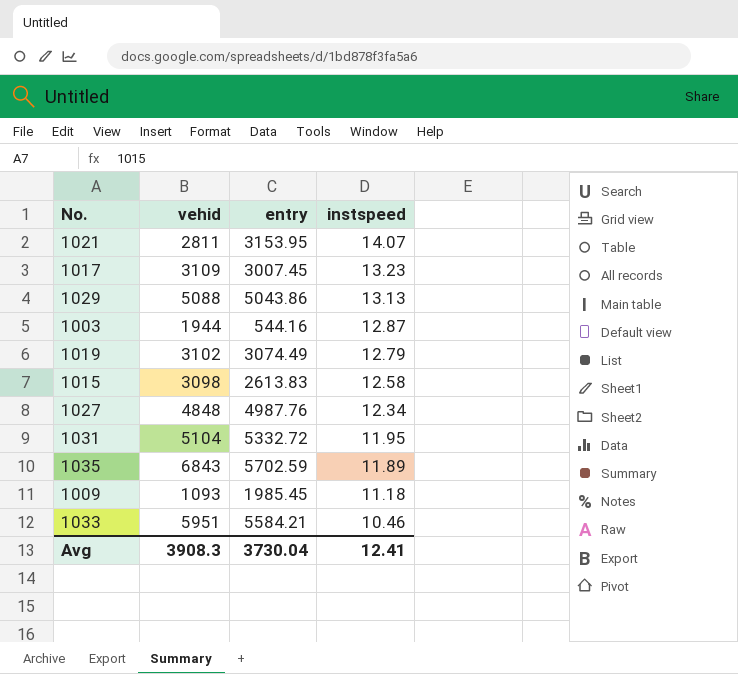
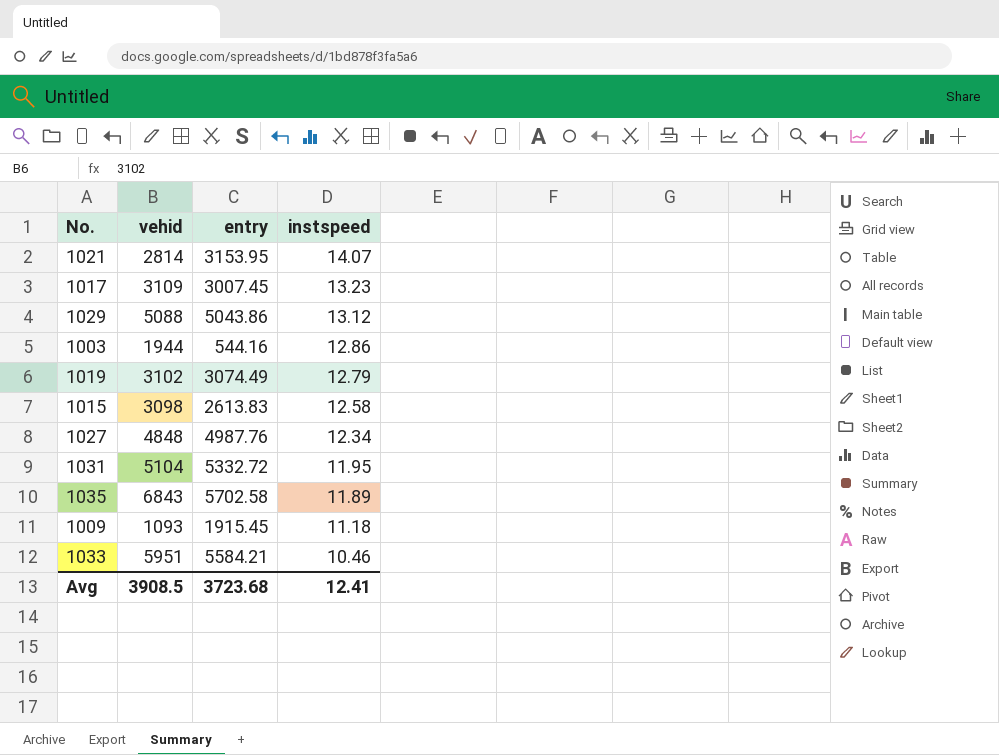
1021 | vehid: 2811 -> 2814
1029 | instspeed: 13.13 -> 13.12
1003 | instspeed: 12.87 -> 12.86
1035 | entry: 5702.59 -> 5702.58
1009 | entry: 1985.45 -> 1915.45
Avg | vehid: 3908.3 -> 3908.5
Avg | entry: 3730.04 -> 3723.68

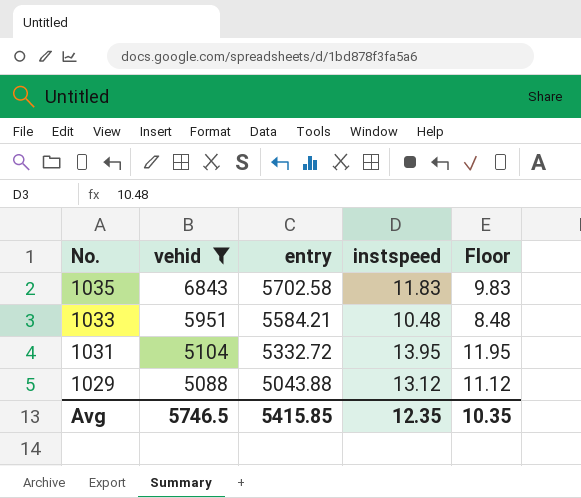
filter: none -> vehid >= 5088
row order: instspeed descending -> No. descending
column Floor | formula: none -> [instspeed] - 2
1035 | instspeed: 11.89 -> 11.83
1033 | instspeed: 10.46 -> 10.48
1031 | instspeed: 11.95 -> 13.95
1029 | entry: 5043.86 -> 5043.88
Avg | vehid: 3908.5 -> 5746.5
Avg | entry: 3723.68 -> 5415.85
Avg | instspeed: 12.41 -> 12.35

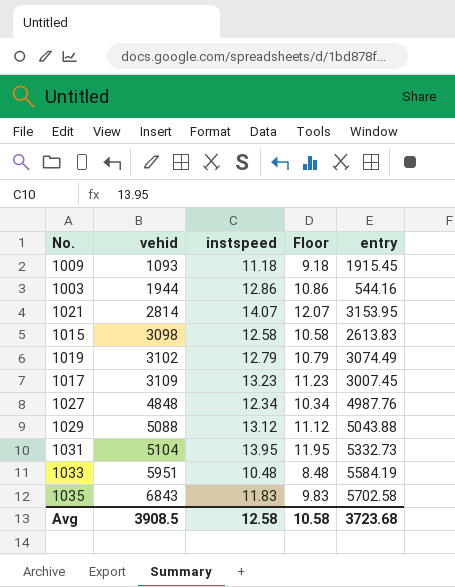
filter: vehid >= 5088 -> none
row order: No. descending -> vehid ascending
column entry | position: 3 -> 5
1031 | entry: 5332.72 -> 5332.73
1033 | entry: 5584.21 -> 5584.19
Avg | vehid: 5746.5 -> 3908.5
Avg | instspeed: 12.35 -> 12.58
Avg | Floor: 10.35 -> 10.58
Avg | entry: 5415.85 -> 3723.68

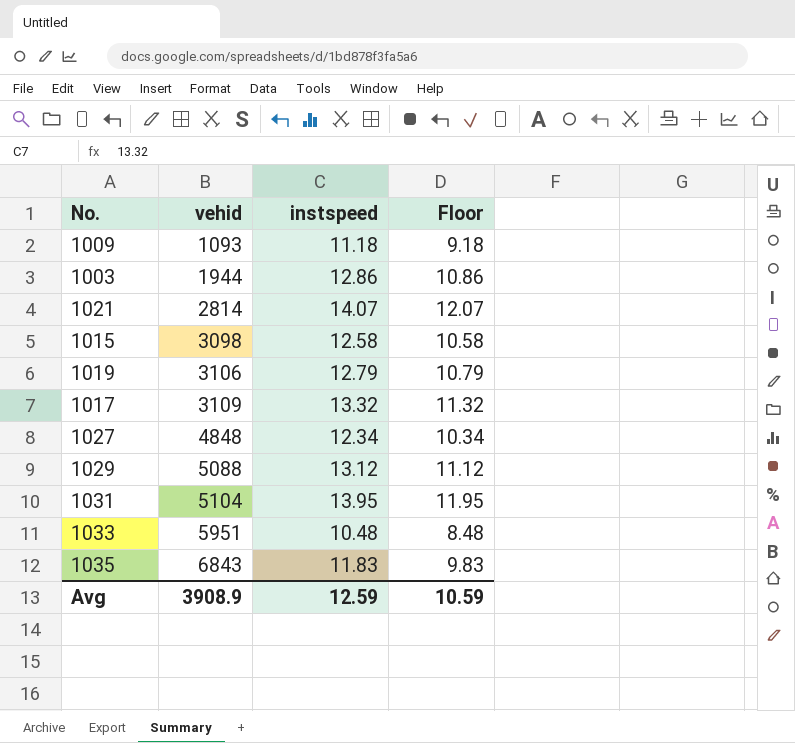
column entry | position: 5 -> none
1019 | vehid: 3102 -> 3106
1017 | instspeed: 13.23 -> 13.32
1017 | Floor: 11.23 -> 11.32
Avg | vehid: 3908.5 -> 3908.9
Avg | instspeed: 12.58 -> 12.59
Avg | Floor: 10.58 -> 10.59

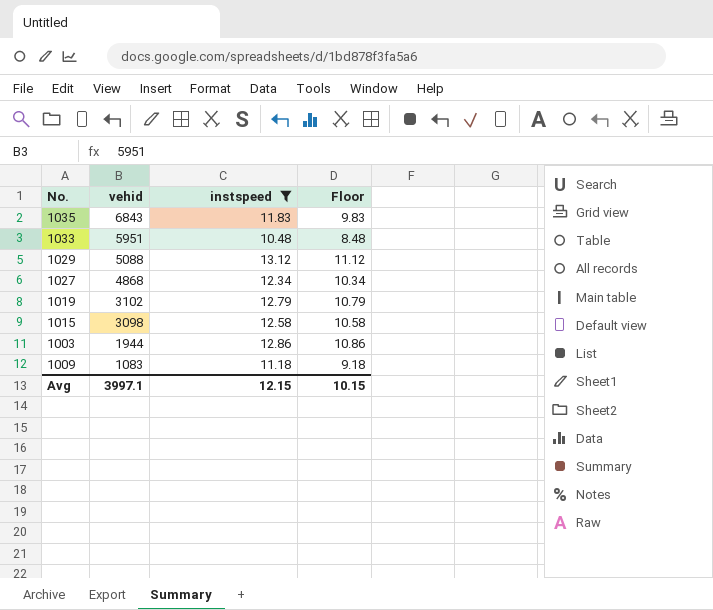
filter: none -> instspeed <= 13.12
row order: vehid ascending -> vehid descending
1027 | vehid: 4848 -> 4868
1019 | vehid: 3106 -> 3102
1009 | vehid: 1093 -> 1083
Avg | vehid: 3908.9 -> 3997.1
Avg | instspeed: 12.59 -> 12.15
Avg | Floor: 10.59 -> 10.15

